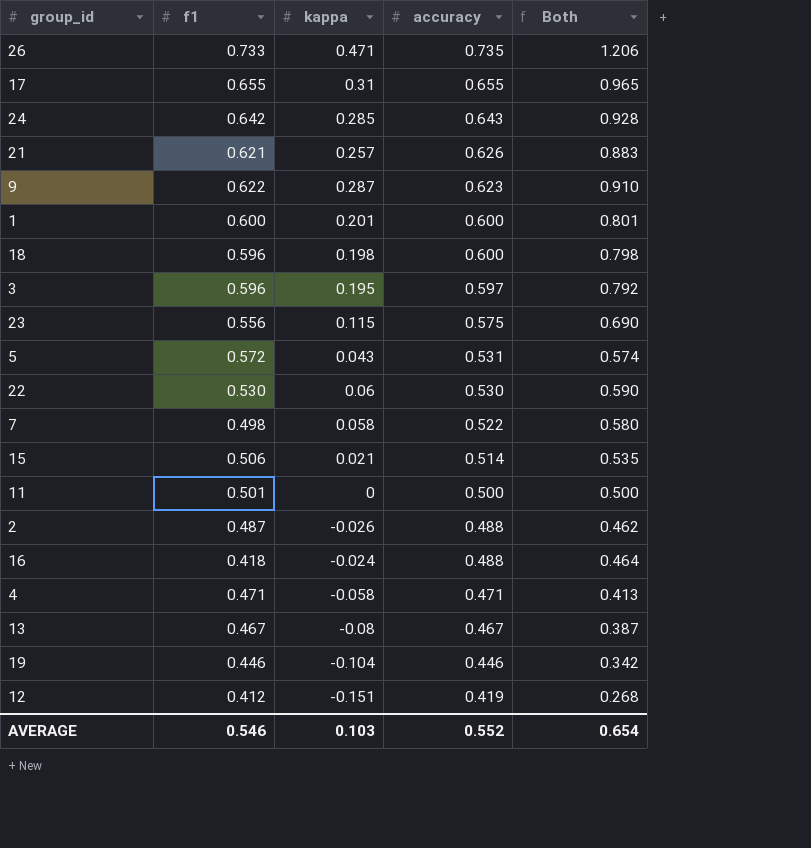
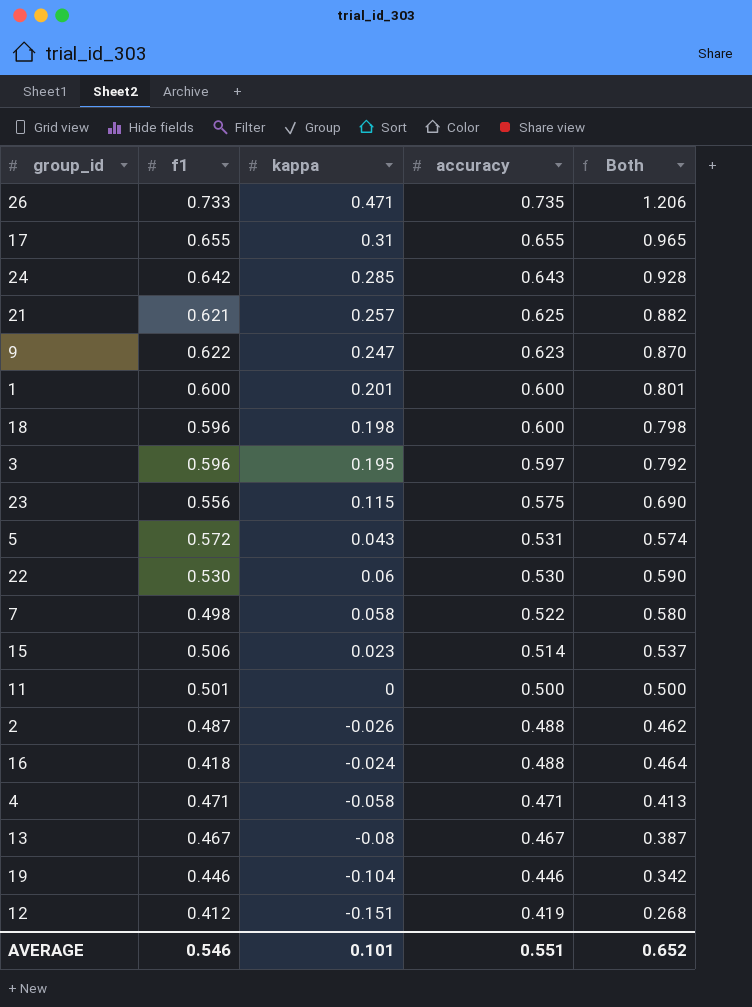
21 | accuracy: 0.626 -> 0.625
21 | Both: 0.883 -> 0.882
9 | kappa: 0.287 -> 0.247
9 | Both: 0.910 -> 0.870
15 | kappa: 0.021 -> 0.023
15 | Both: 0.535 -> 0.537
AVERAGE | kappa: 0.103 -> 0.101
AVERAGE | accuracy: 0.552 -> 0.551
AVERAGE | Both: 0.654 -> 0.652

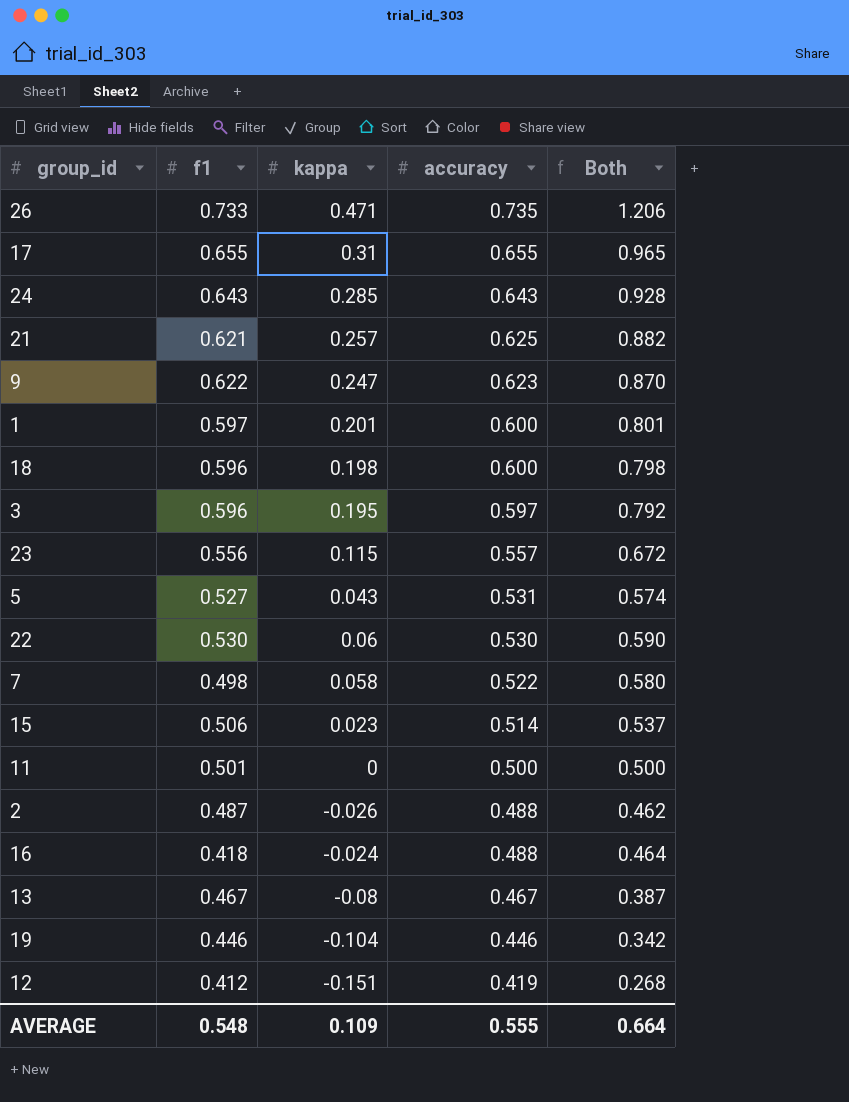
row 4: 0.471 | -0.058 | 0.471 | 0.413 -> none
24 | f1: 0.642 -> 0.643
1 | f1: 0.600 -> 0.597
23 | accuracy: 0.575 -> 0.557
23 | Both: 0.690 -> 0.672
5 | f1: 0.572 -> 0.527
AVERAGE | f1: 0.546 -> 0.548
AVERAGE | kappa: 0.101 -> 0.109
AVERAGE | accuracy: 0.551 -> 0.555
AVERAGE | Both: 0.652 -> 0.664

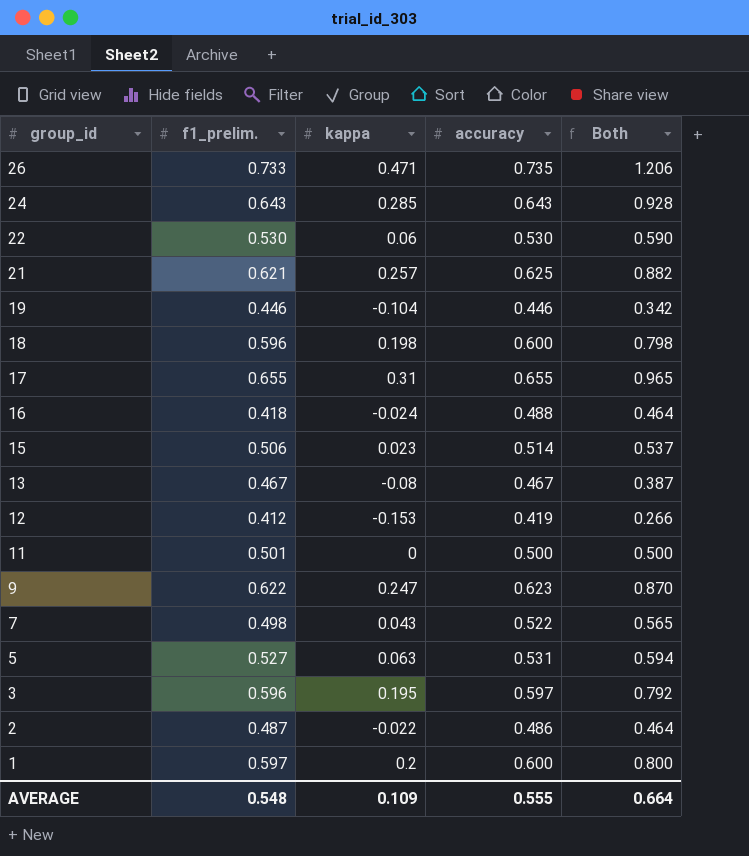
row order: accuracy descending -> group_id descending
column name: f1 -> f1_prelim.
row 23: 0.556 | 0.115 | 0.557 | 0.672 -> none
12 | kappa: -0.151 -> -0.153
12 | Both: 0.268 -> 0.266
7 | kappa: 0.058 -> 0.043
7 | Both: 0.580 -> 0.565
5 | kappa: 0.043 -> 0.063
5 | Both: 0.574 -> 0.594
2 | kappa: -0.026 -> -0.022
2 | accuracy: 0.488 -> 0.486
2 | Both: 0.462 -> 0.464
1 | kappa: 0.201 -> 0.2
1 | Both: 0.801 -> 0.800

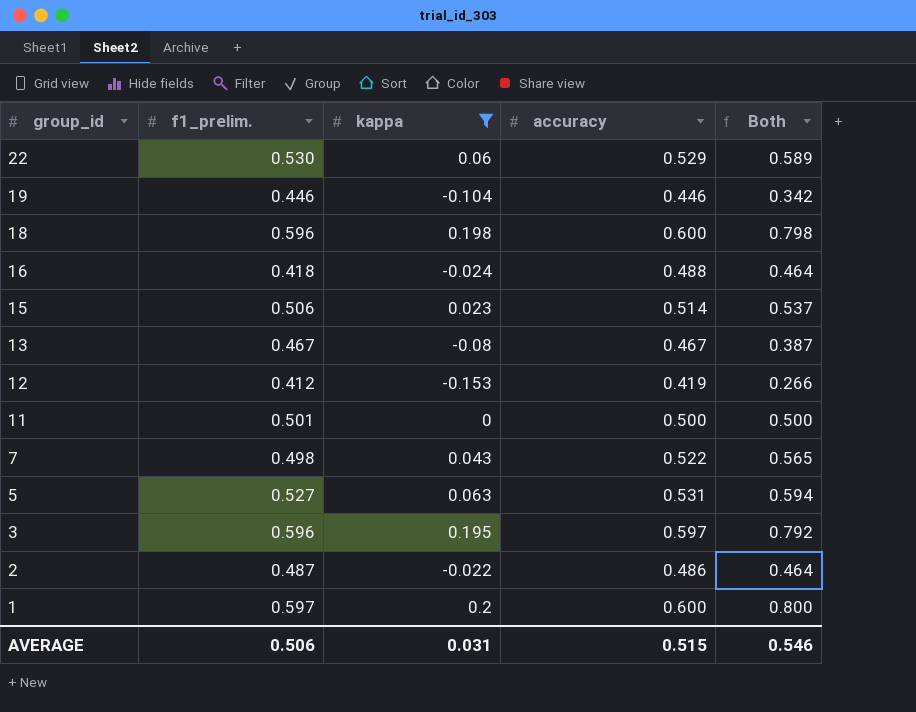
filter: none -> kappa <= 0.2
22 | accuracy: 0.530 -> 0.529
22 | Both: 0.590 -> 0.589
AVERAGE | f1_prelim.: 0.548 -> 0.506
AVERAGE | kappa: 0.109 -> 0.031
AVERAGE | accuracy: 0.555 -> 0.515
AVERAGE | Both: 0.664 -> 0.546

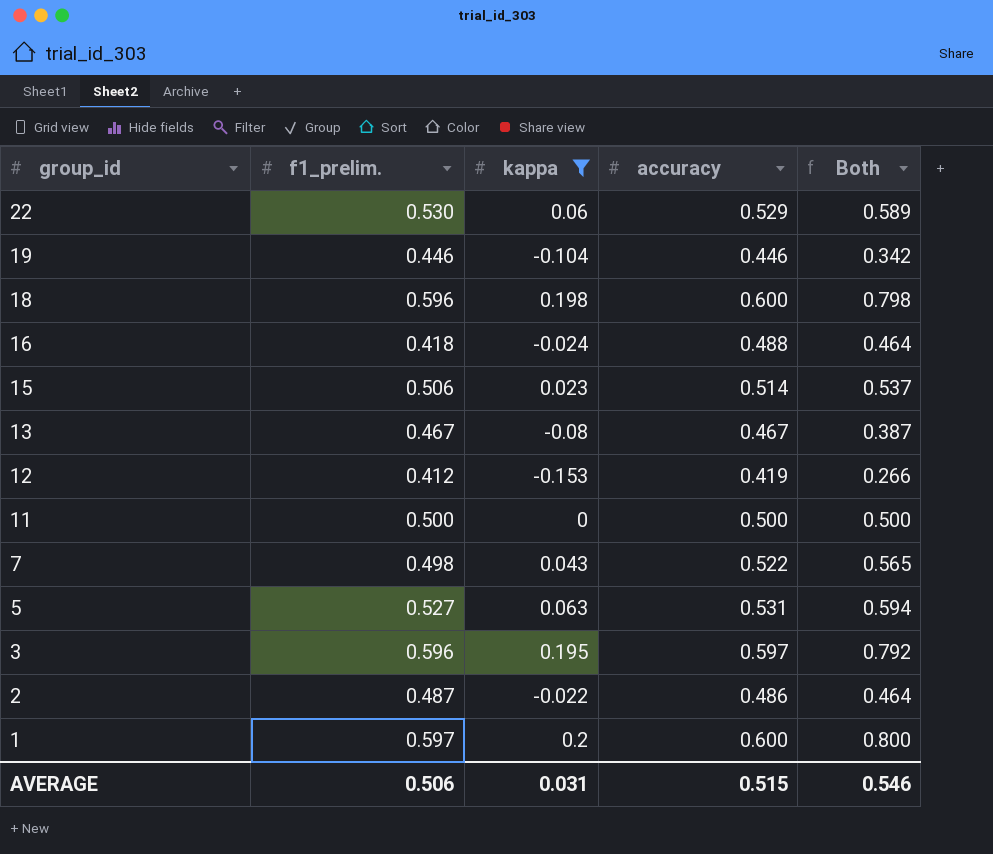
11 | f1_prelim.: 0.501 -> 0.500

